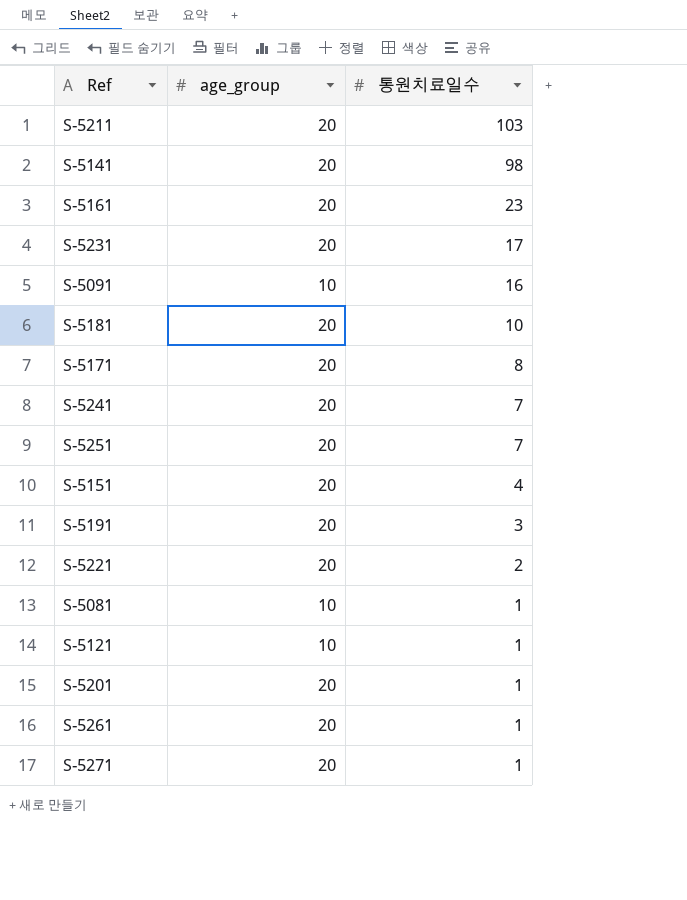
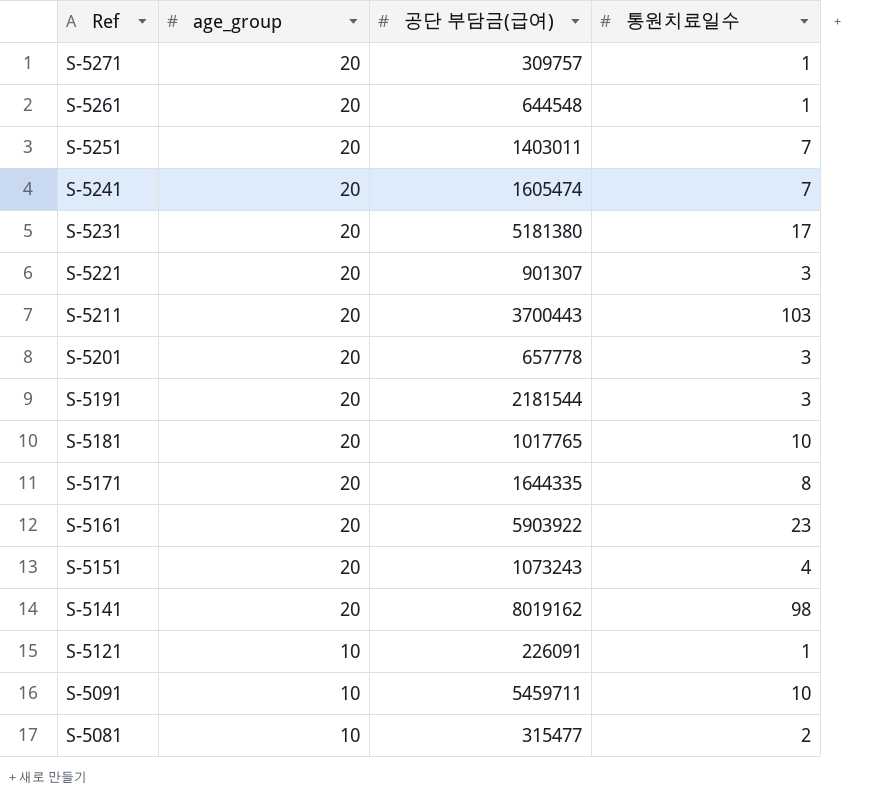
row order: 통원치료일수 descending -> Ref descending
column 공단 부담금(급여) | position: none -> 3
S-5221 | 통원치료일수: 2 -> 3
S-5201 | 통원치료일수: 1 -> 3
S-5091 | 통원치료일수: 16 -> 10
S-5081 | 통원치료일수: 1 -> 2

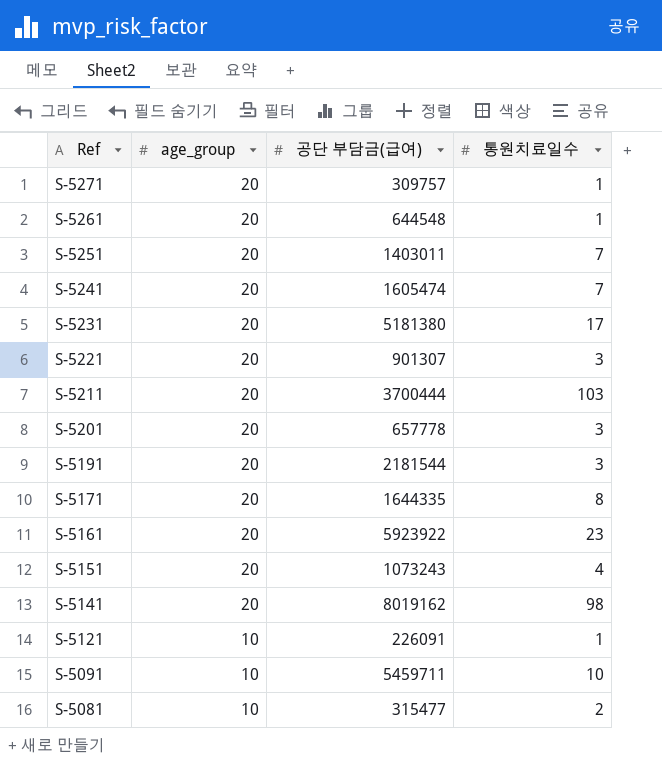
row S-5181: 20 | 1017765 | 10 -> none
S-5211 | 공단 부담금(급여): 3700443 -> 3700444
S-5161 | 공단 부담금(급여): 5903922 -> 5923922

